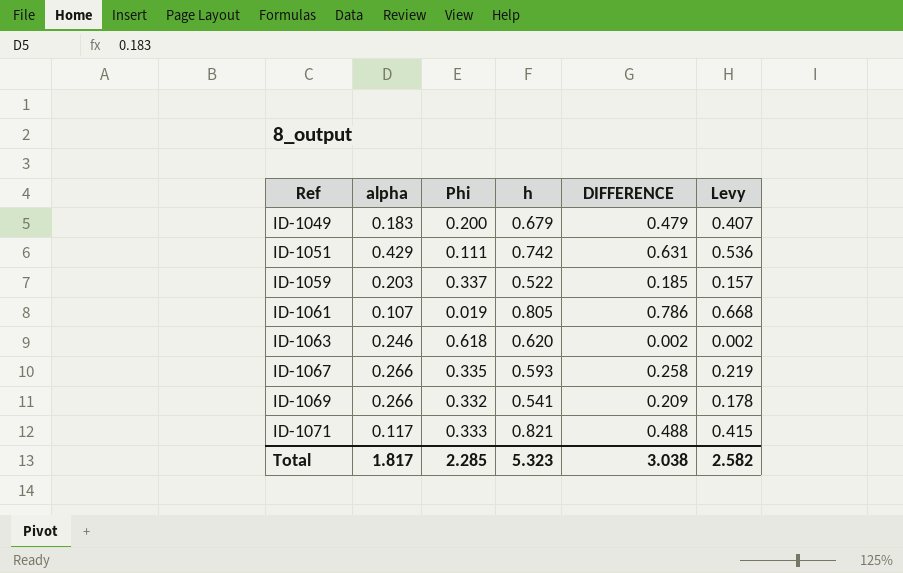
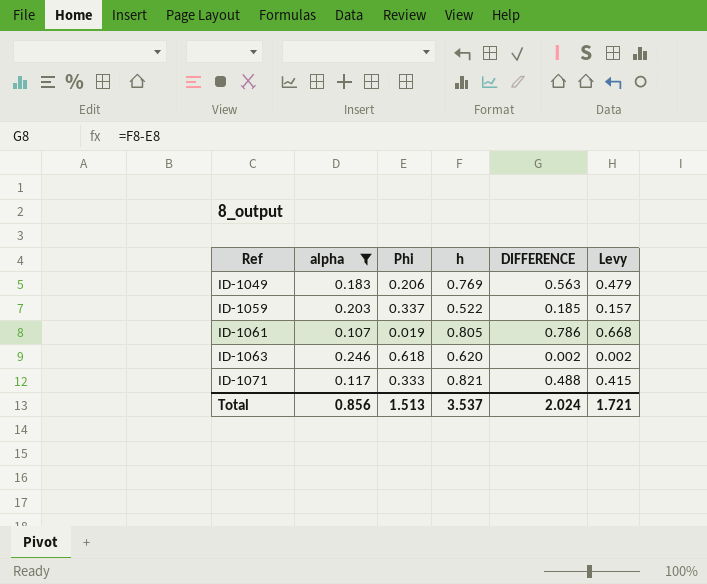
filter: none -> alpha <= 0.246
ID-1049 | Phi: 0.200 -> 0.206
ID-1049 | h: 0.679 -> 0.769
ID-1049 | DIFFERENCE: 0.479 -> 0.563
ID-1049 | Levy: 0.407 -> 0.479
Total | alpha: 1.817 -> 0.856
Total | Phi: 2.285 -> 1.513
Total | h: 5.323 -> 3.537
Total | DIFFERENCE: 3.038 -> 2.024
Total | Levy: 2.582 -> 1.721

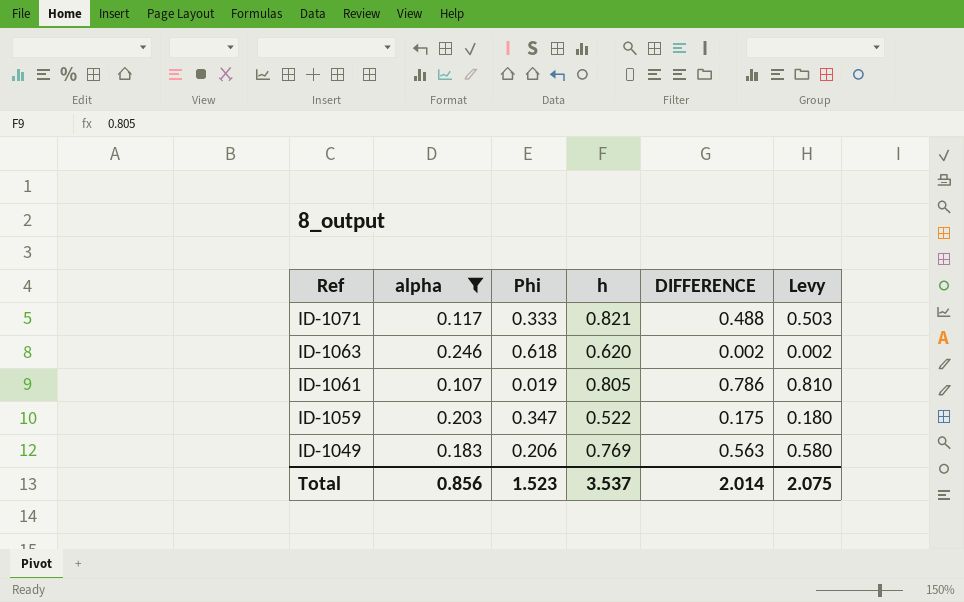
row order: Ref ascending -> Ref descending
column Levy | formula: [DIFFERENCE] * 0.85 -> [DIFFERENCE] * 1.03
ID-1059 | Phi: 0.337 -> 0.347
ID-1059 | DIFFERENCE: 0.185 -> 0.175
Total | Phi: 1.513 -> 1.523
Total | DIFFERENCE: 2.024 -> 2.014
Total | Levy: 1.721 -> 2.075

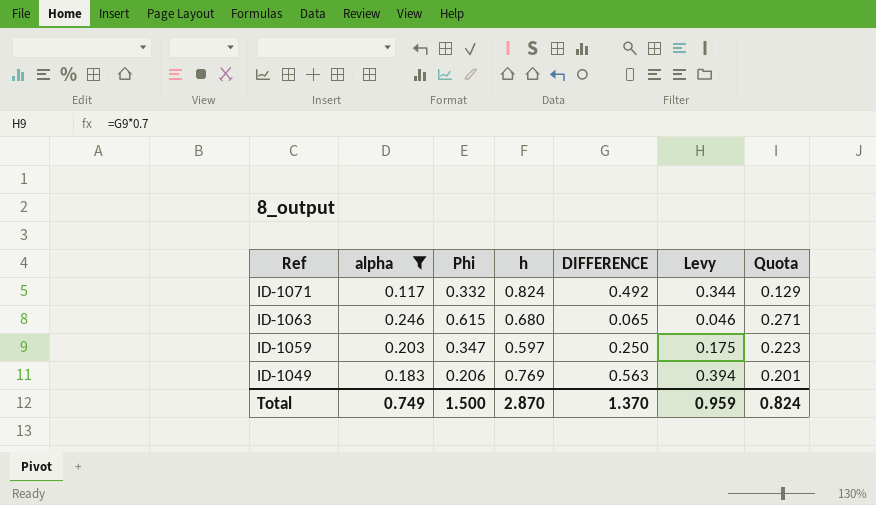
column Levy | formula: [DIFFERENCE] * 1.03 -> [DIFFERENCE] * 0.7
column Quota | formula: none -> [alpha] * 1.1
row ID-1061: 0.107 | 0.019 | 0.805 | 0.786 | 0.810 -> none
ID-1071 | Phi: 0.333 -> 0.332
ID-1071 | h: 0.821 -> 0.824
ID-1071 | DIFFERENCE: 0.488 -> 0.492
ID-1063 | Phi: 0.618 -> 0.615
ID-1063 | h: 0.620 -> 0.680
ID-1063 | DIFFERENCE: 0.002 -> 0.065
ID-1059 | h: 0.522 -> 0.597
ID-1059 | DIFFERENCE: 0.175 -> 0.250
Total | alpha: 0.856 -> 0.749
Total | Phi: 1.523 -> 1.500
Total | h: 3.537 -> 2.870
Total | DIFFERENCE: 2.014 -> 1.370
Total | Levy: 2.075 -> 0.959

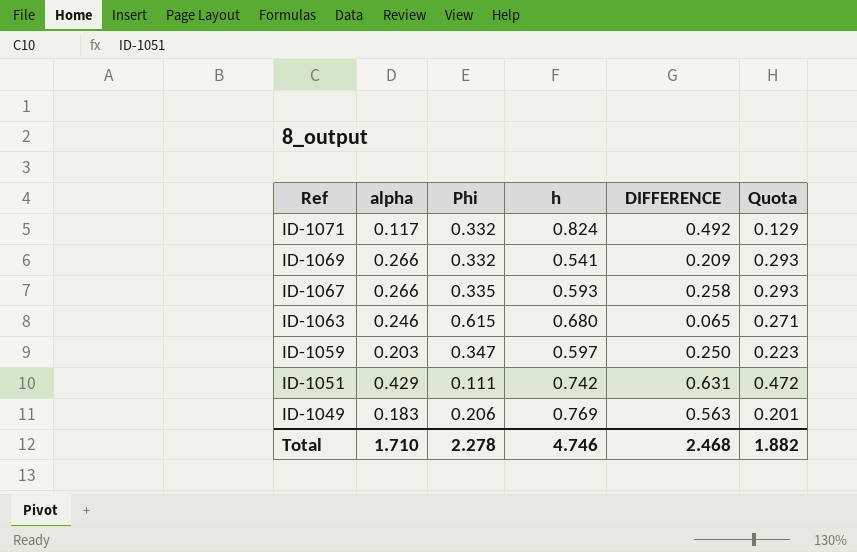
filter: alpha <= 0.246 -> none
column Levy | formula: [DIFFERENCE] * 0.7 -> none
Total | alpha: 0.749 -> 1.710
Total | Phi: 1.500 -> 2.278
Total | h: 2.870 -> 4.746
Total | DIFFERENCE: 1.370 -> 2.468
Total | Quota: 0.824 -> 1.882

